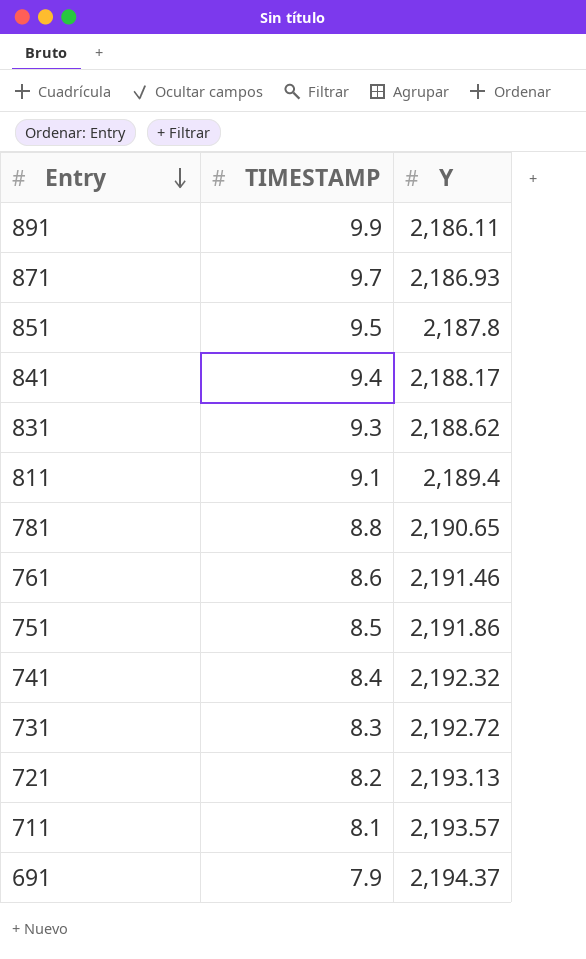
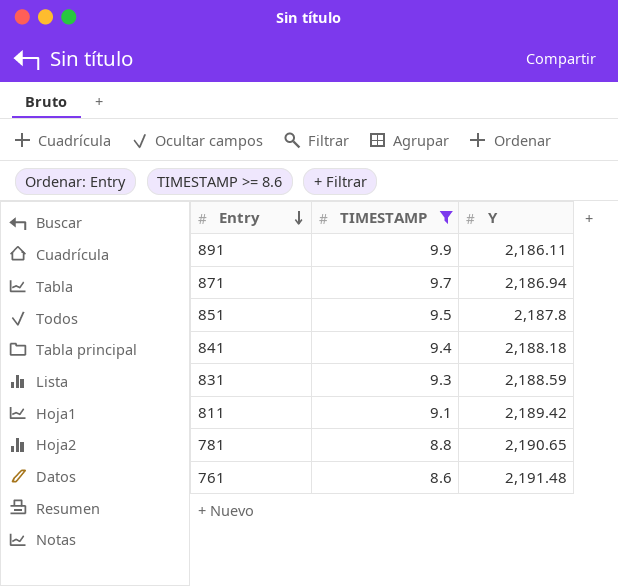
filter: none -> TIMESTAMP >= 8.6
871 | Y: 2,186.93 -> 2,186.94
841 | Y: 2,188.17 -> 2,188.18
831 | Y: 2,188.62 -> 2,188.59
811 | Y: 2,189.4 -> 2,189.42
761 | Y: 2,191.46 -> 2,191.48

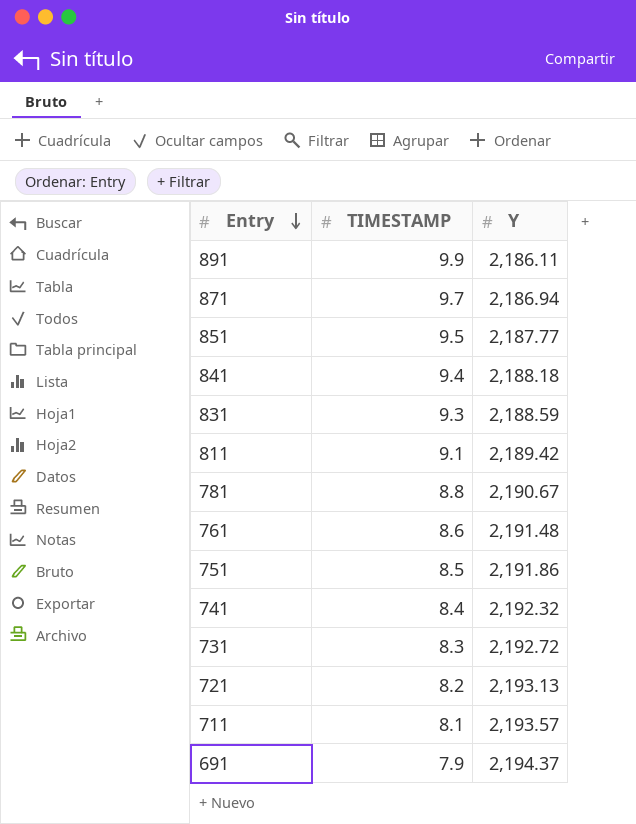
filter: TIMESTAMP >= 8.6 -> none
851 | Y: 2,187.8 -> 2,187.77
781 | Y: 2,190.65 -> 2,190.67

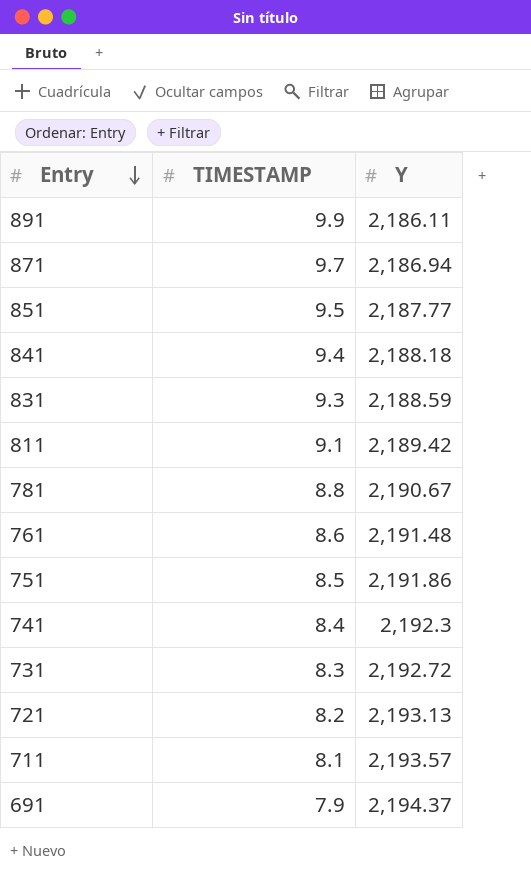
741 | Y: 2,192.32 -> 2,192.3

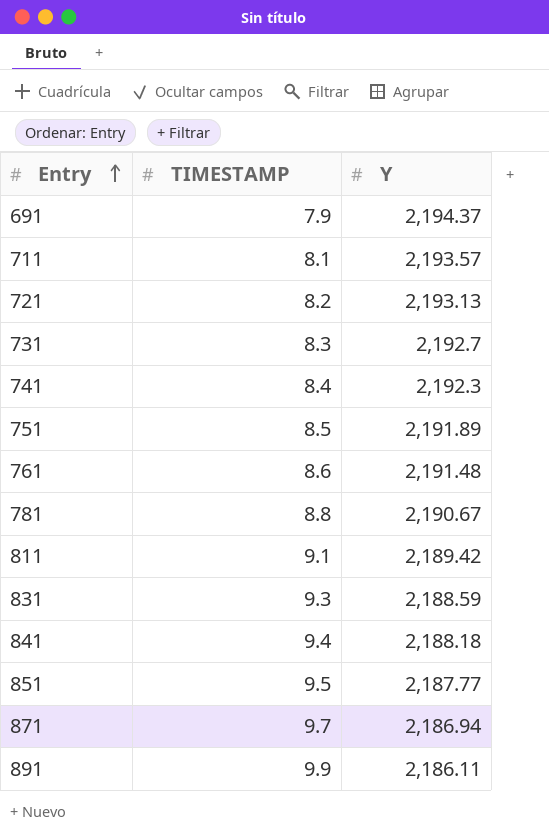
row order: Entry descending -> Entry ascending
731 | Y: 2,192.72 -> 2,192.7
751 | Y: 2,191.86 -> 2,191.89

